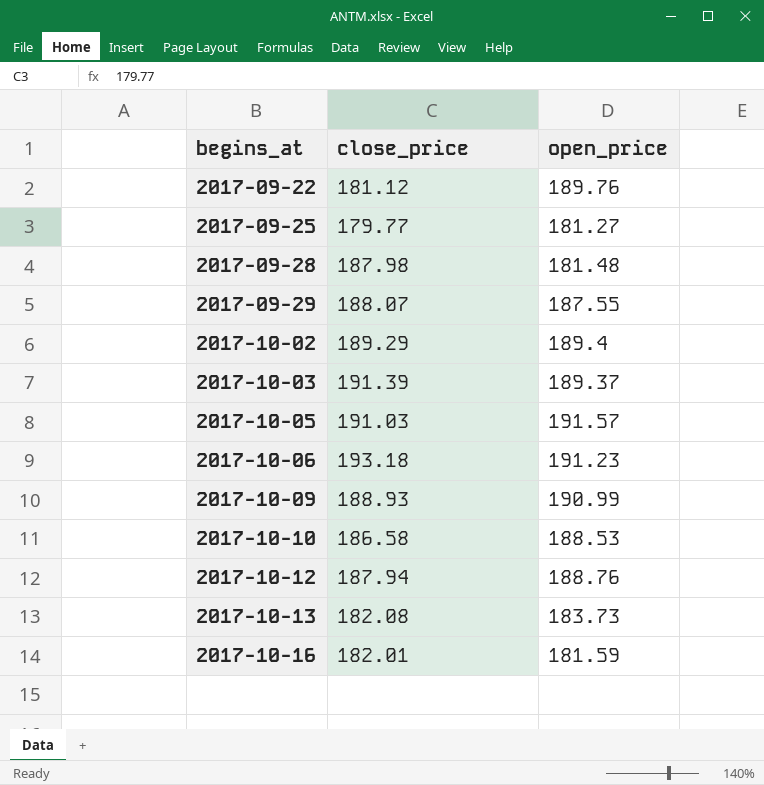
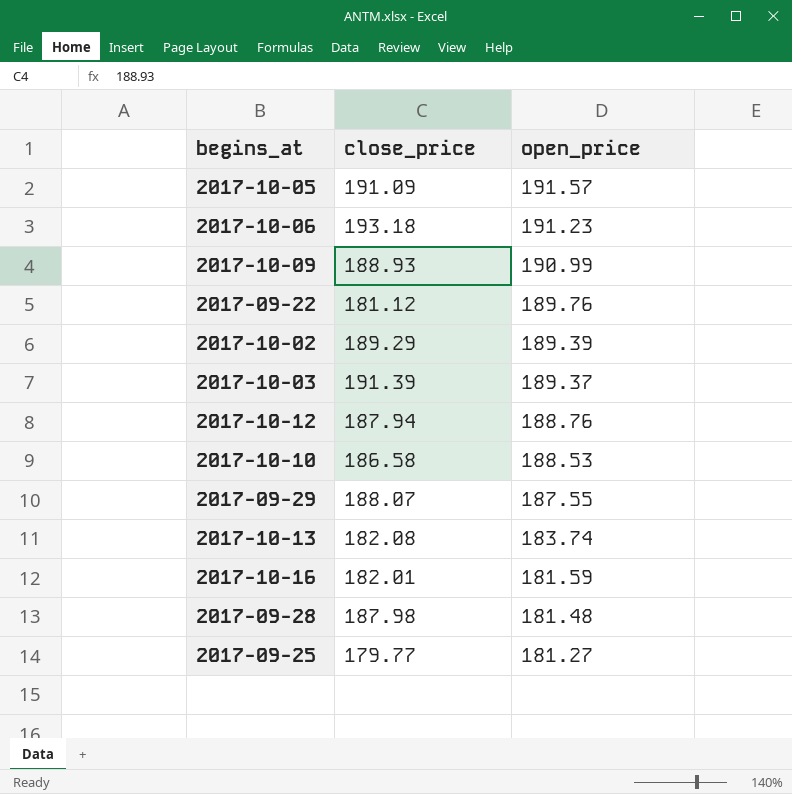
row order: begins_at ascending -> open_price descending
2017-10-05 | close_price: 191.03 -> 191.09
2017-10-02 | open_price: 189.4 -> 189.39
2017-10-13 | open_price: 183.73 -> 183.74

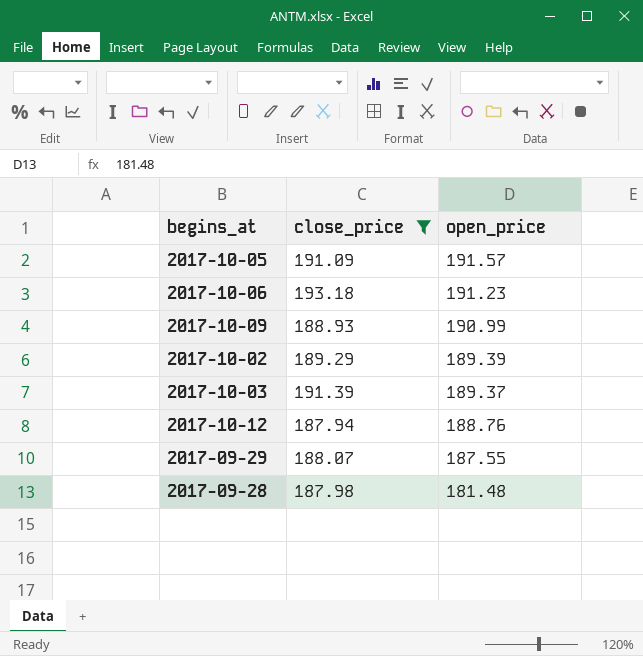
filter: none -> close_price >= 187.94

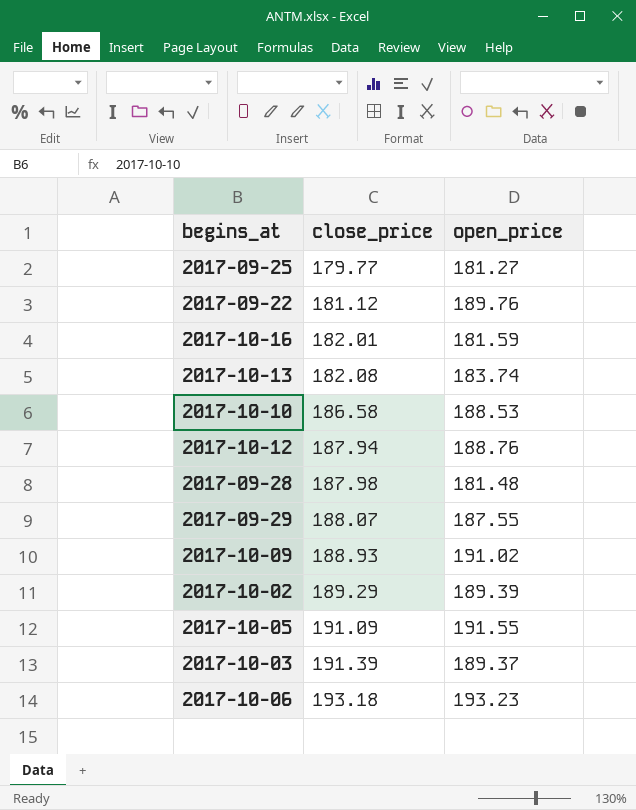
filter: close_price >= 187.94 -> none
row order: open_price descending -> close_price ascending
2017-10-09 | open_price: 190.99 -> 191.02
2017-10-05 | open_price: 191.57 -> 191.55
2017-10-06 | open_price: 191.23 -> 193.23

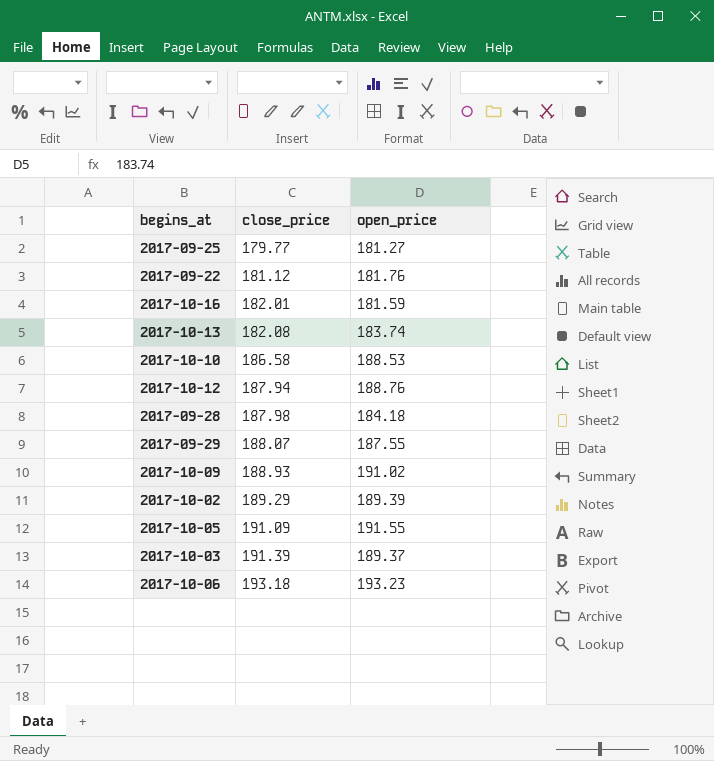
2017-09-22 | open_price: 189.76 -> 181.76
2017-09-28 | open_price: 181.48 -> 184.18

